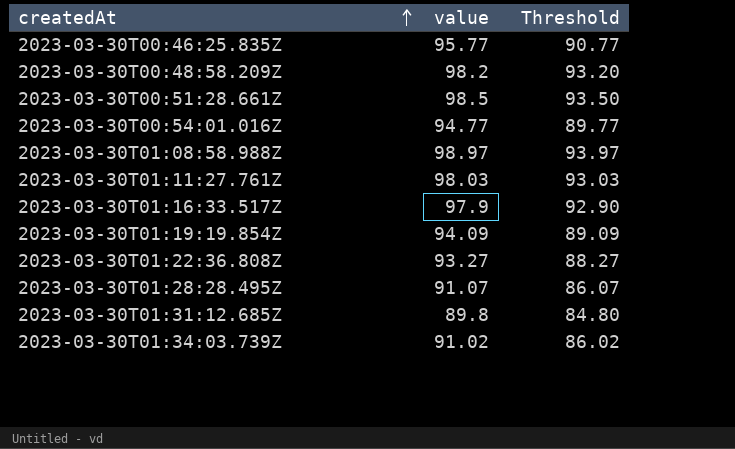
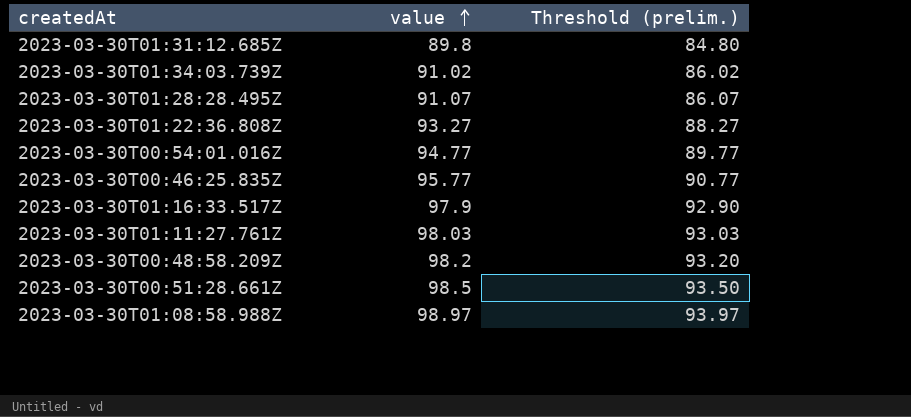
row order: createdAt ascending -> value ascending
column name: Threshold -> Threshold (prelim.)
row 2023-03-30T01:19:19.854Z: 94.09 | 89.09 -> none

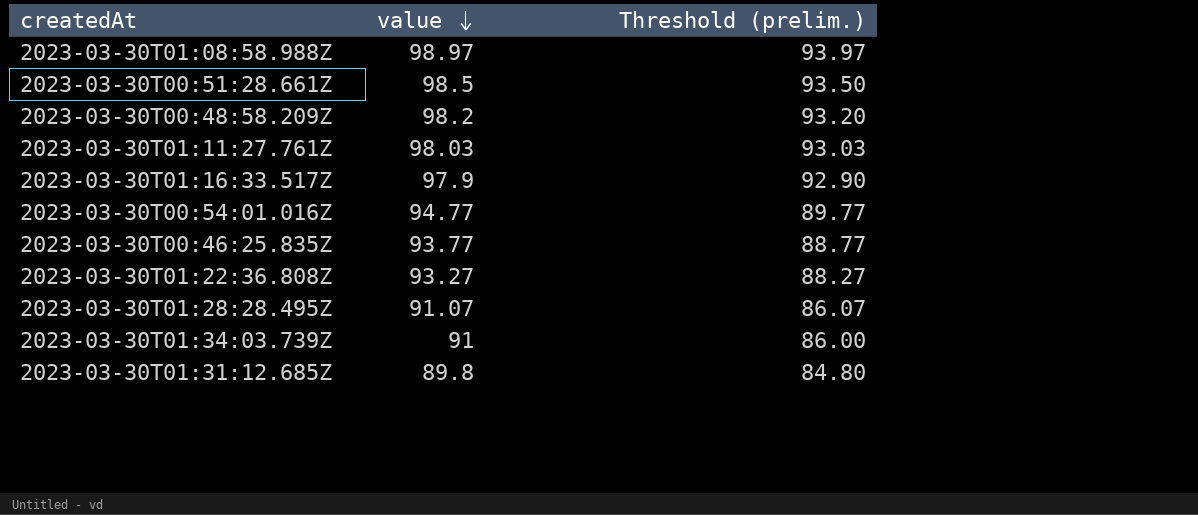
row order: value ascending -> value descending
2023-03-30T00:46:25.835Z | value: 95.77 -> 93.77
2023-03-30T00:46:25.835Z | Threshold (prelim.): 90.77 -> 88.77
2023-03-30T01:34:03.739Z | value: 91.02 -> 91
2023-03-30T01:34:03.739Z | Threshold (prelim.): 86.02 -> 86.00

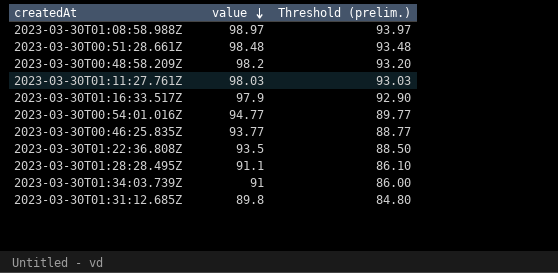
2023-03-30T00:51:28.661Z | value: 98.5 -> 98.48
2023-03-30T00:51:28.661Z | Threshold (prelim.): 93.50 -> 93.48
2023-03-30T01:22:36.808Z | value: 93.27 -> 93.5
2023-03-30T01:22:36.808Z | Threshold (prelim.): 88.27 -> 88.50
2023-03-30T01:28:28.495Z | value: 91.07 -> 91.1
2023-03-30T01:28:28.495Z | Threshold (prelim.): 86.07 -> 86.10

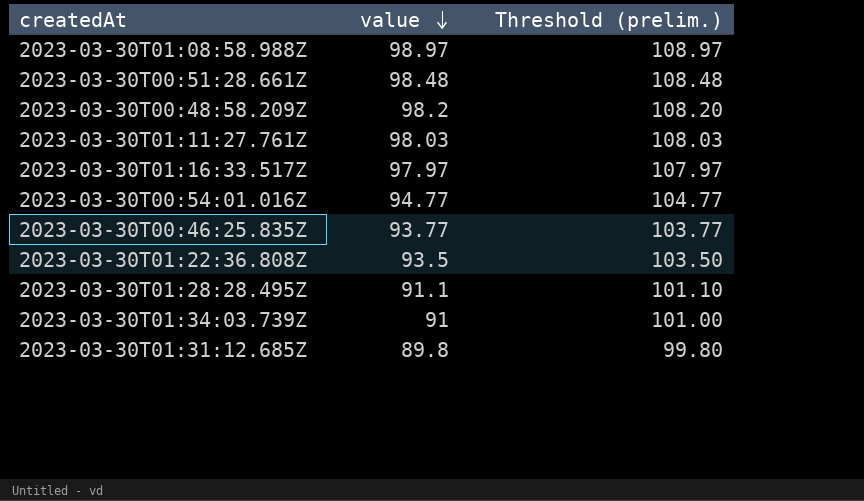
column Threshold (prelim.) | formula: [value] - 5 -> [value] + 10
2023-03-30T01:16:33.517Z | value: 97.9 -> 97.97

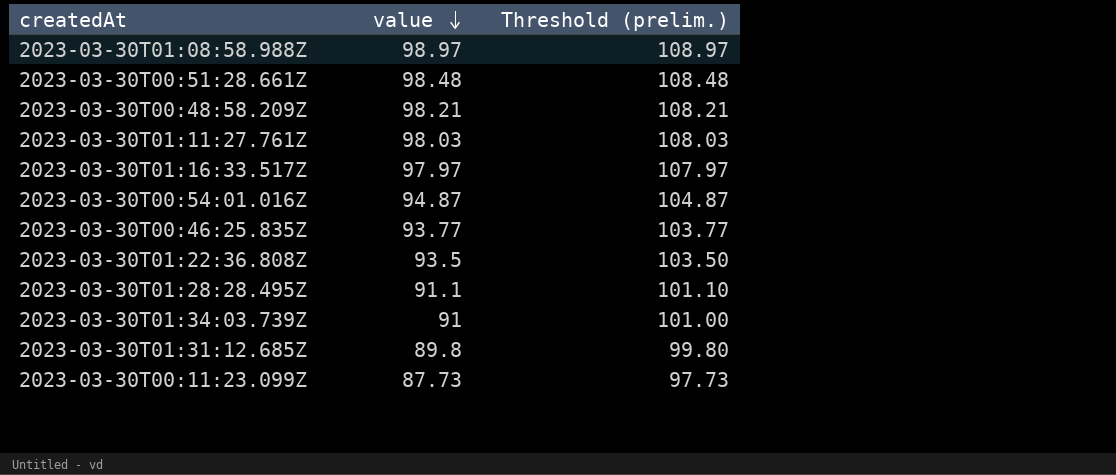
2023-03-30T00:48:58.209Z | value: 98.2 -> 98.21
2023-03-30T00:48:58.209Z | Threshold (prelim.): 108.20 -> 108.21
2023-03-30T00:54:01.016Z | value: 94.77 -> 94.87
2023-03-30T00:54:01.016Z | Threshold (prelim.): 104.77 -> 104.87
row 2023-03-30T00:11:23.099Z: none -> 87.73 | 97.73

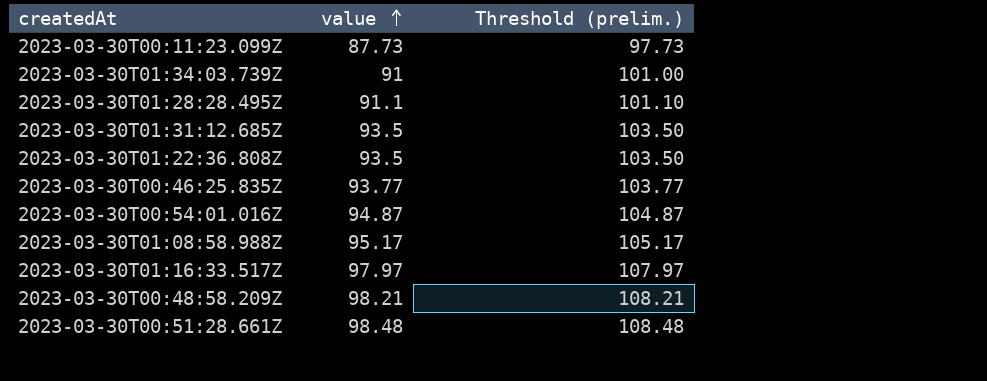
row order: value descending -> value ascending
row 2023-03-30T01:11:27.761Z: 98.03 | 108.03 -> none
2023-03-30T01:31:12.685Z | value: 89.8 -> 93.5
2023-03-30T01:31:12.685Z | Threshold (prelim.): 99.80 -> 103.50
2023-03-30T01:08:58.988Z | value: 98.97 -> 95.17
2023-03-30T01:08:58.988Z | Threshold (prelim.): 108.97 -> 105.17

